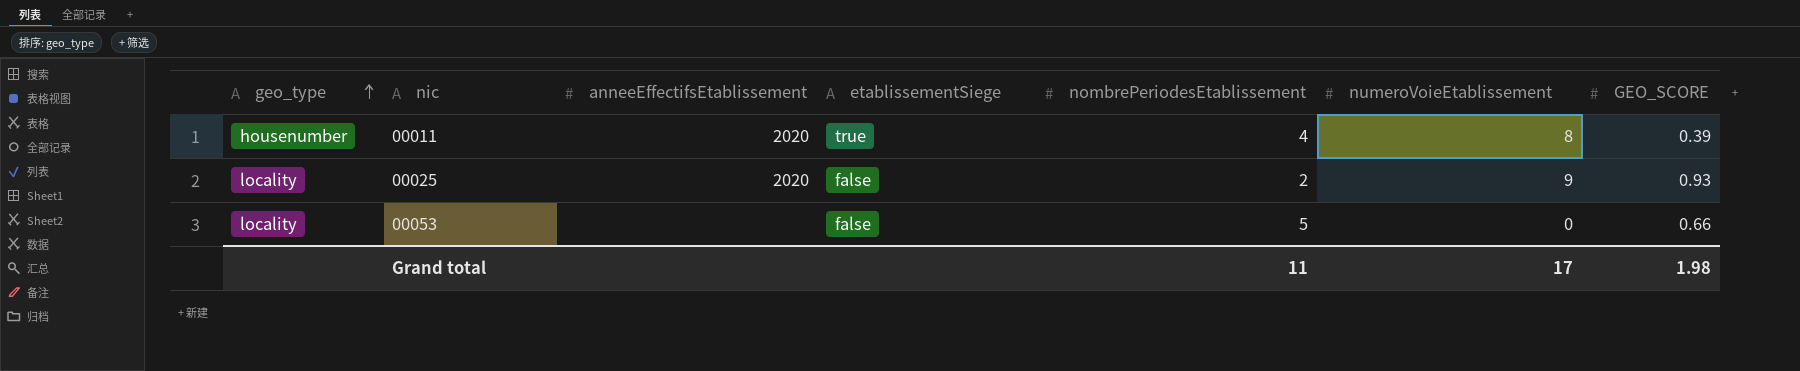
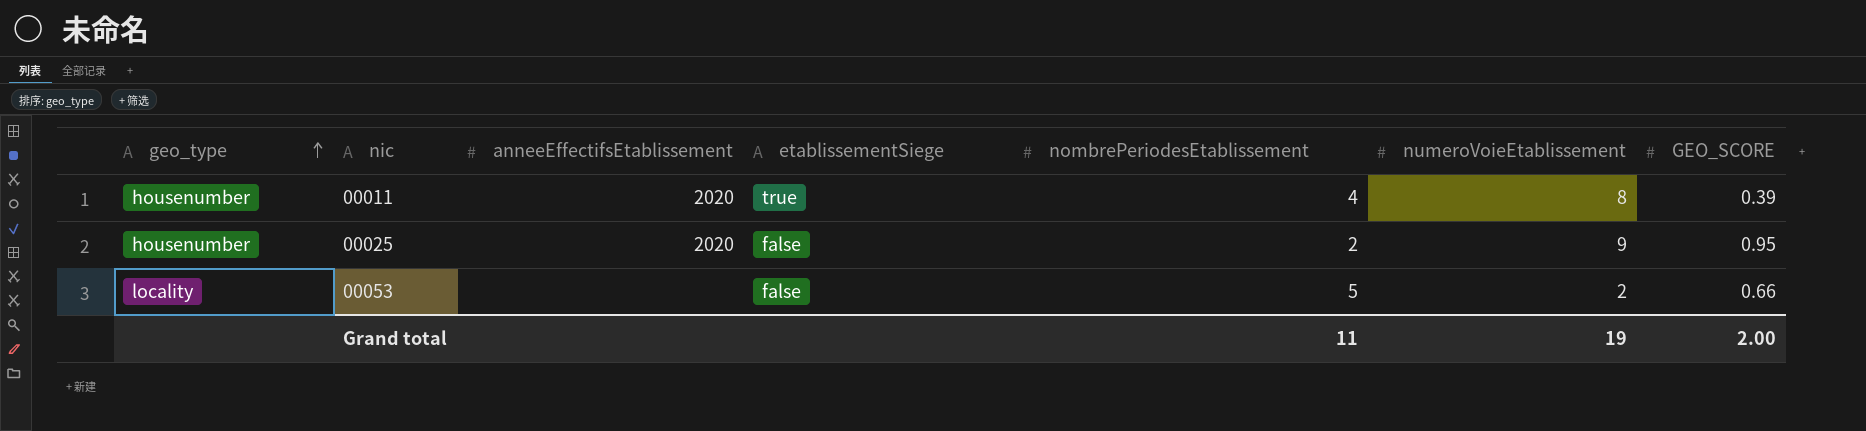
00025 | geo_type: locality -> housenumber
00025 | GEO_SCORE: 0.93 -> 0.95
00053 | numeroVoieEtablissement: 0 -> 2
Grand total | numeroVoieEtablissement: 17 -> 19
Grand total | GEO_SCORE: 1.98 -> 2.00

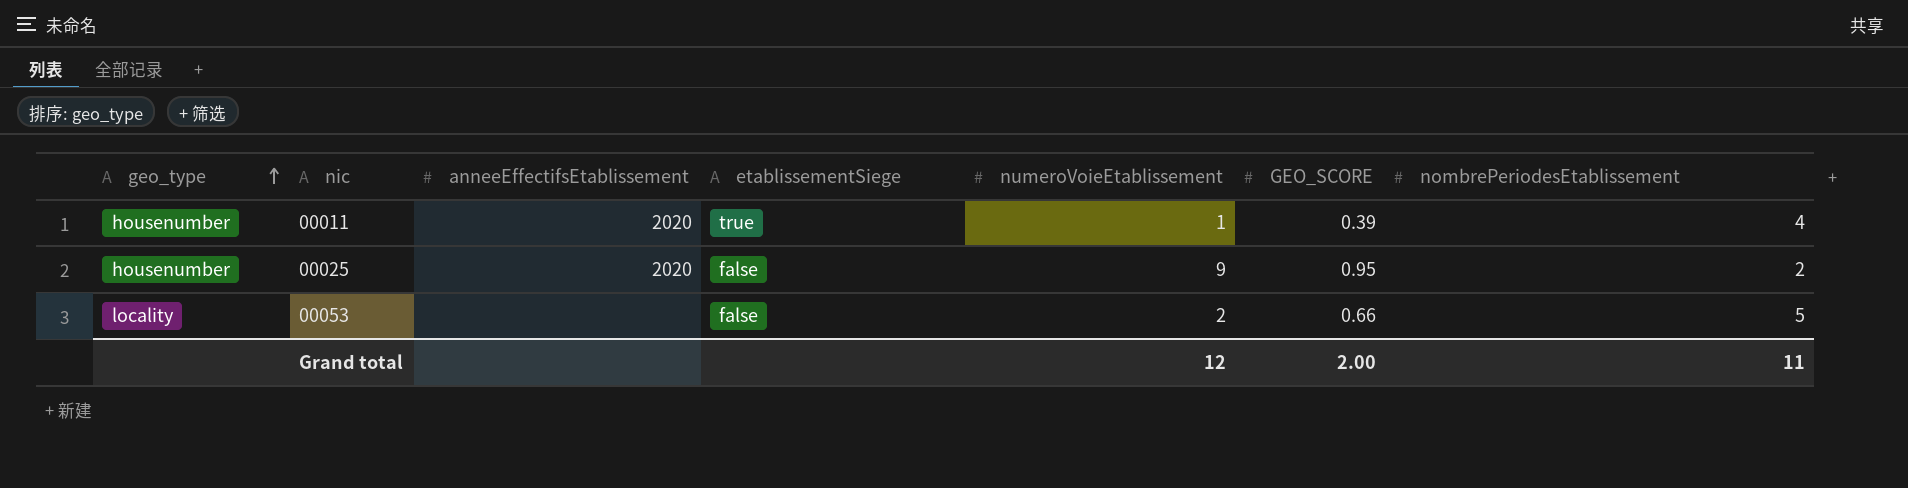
column nombrePeriodesEtablissement | position: 5 -> 7
00011 | numeroVoieEtablissement: 8 -> 1
Grand total | numeroVoieEtablissement: 19 -> 12

